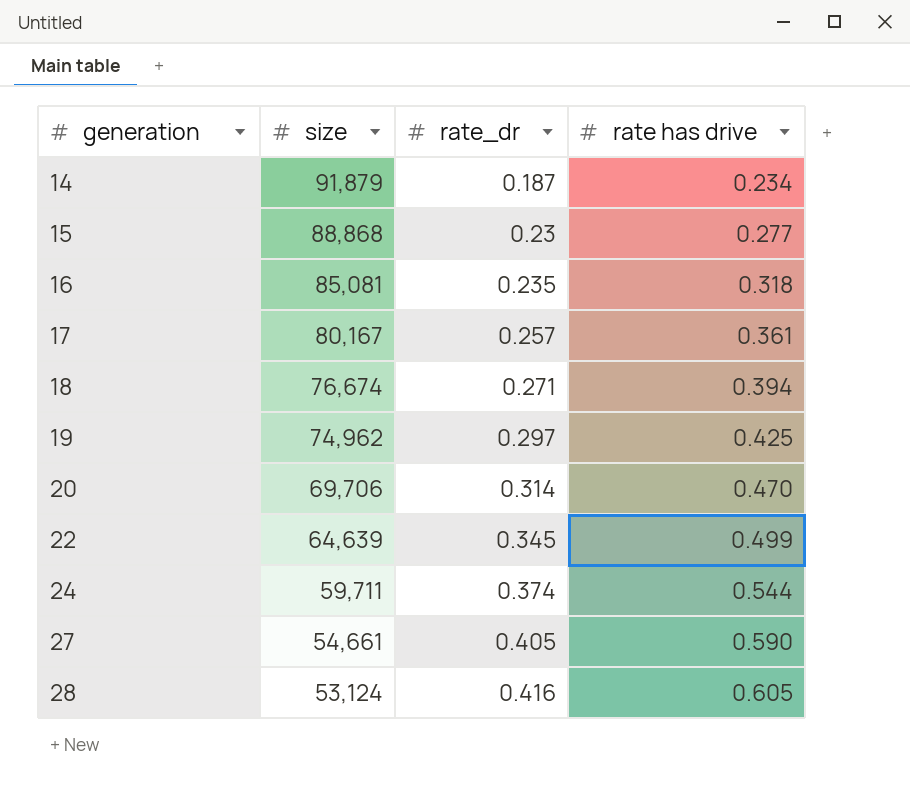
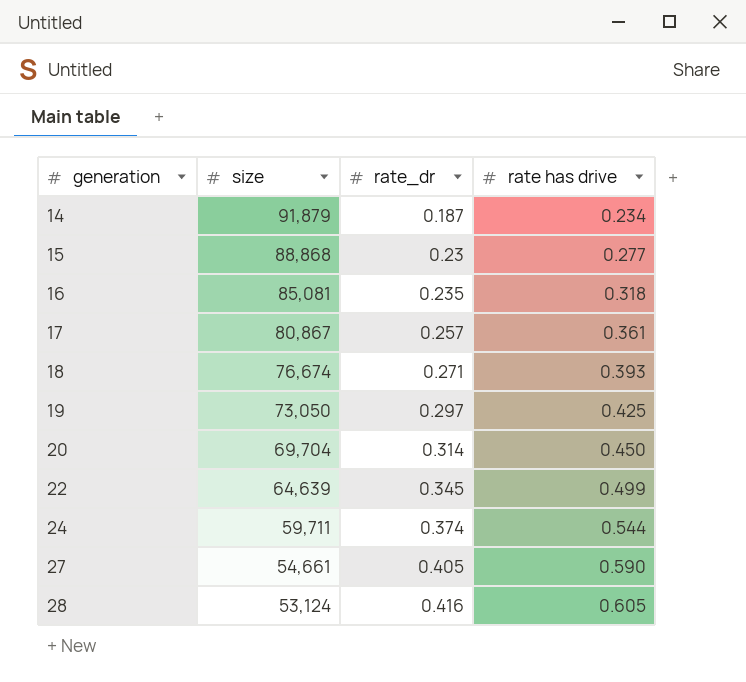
17 | size: 80,167 -> 80,867
18 | rate has drive: 0.394 -> 0.393
19 | size: 74,962 -> 73,050
20 | size: 69,706 -> 69,704
20 | rate has drive: 0.470 -> 0.450

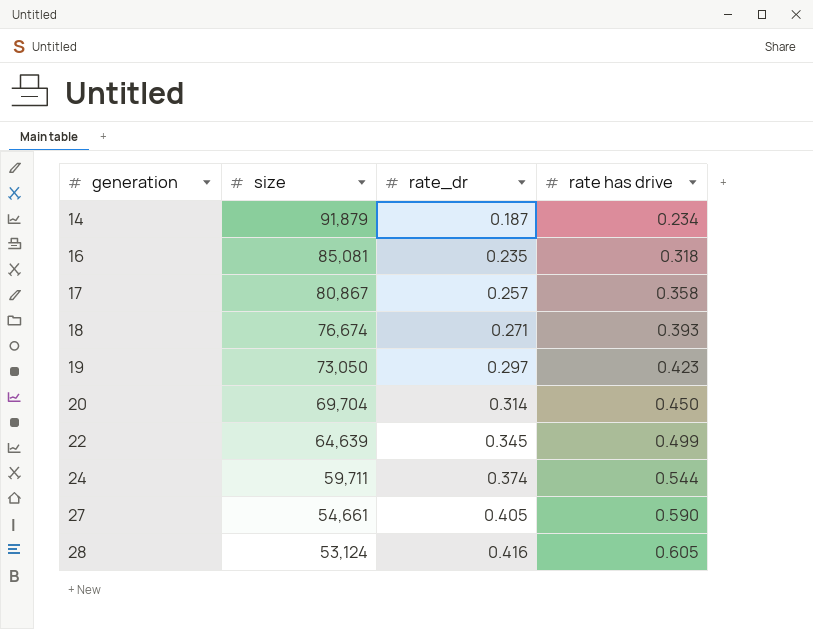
row 15: 88,868 | 0.23 | 0.277 -> none
17 | rate has drive: 0.361 -> 0.358
19 | rate has drive: 0.425 -> 0.423

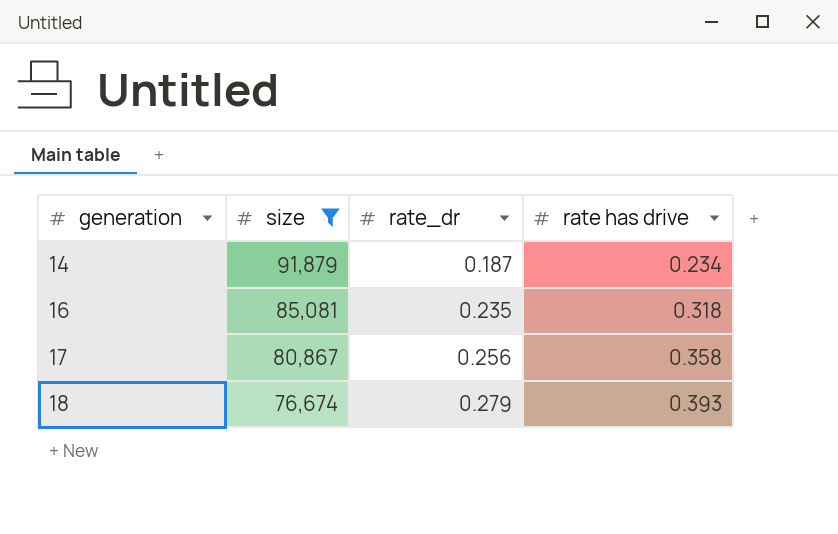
filter: none -> size >= 76,674
17 | rate_dr: 0.257 -> 0.256
18 | rate_dr: 0.271 -> 0.279

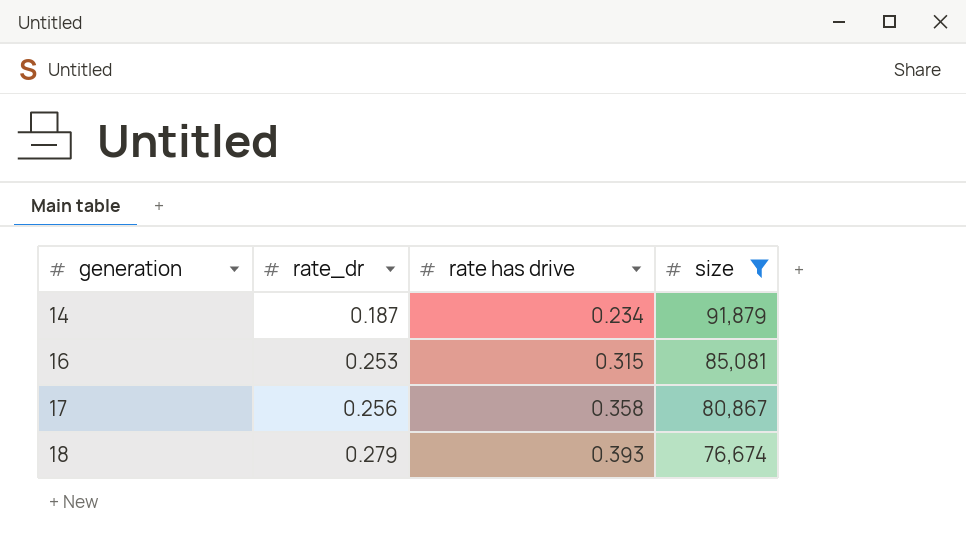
column size | position: 2 -> 4
16 | rate_dr: 0.235 -> 0.253
16 | rate has drive: 0.318 -> 0.315

